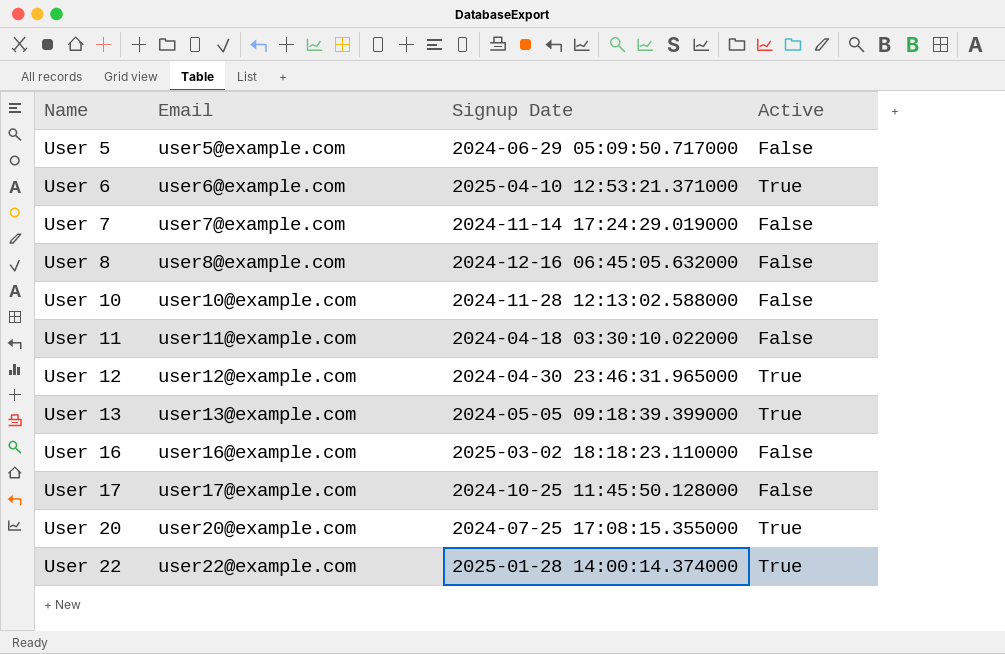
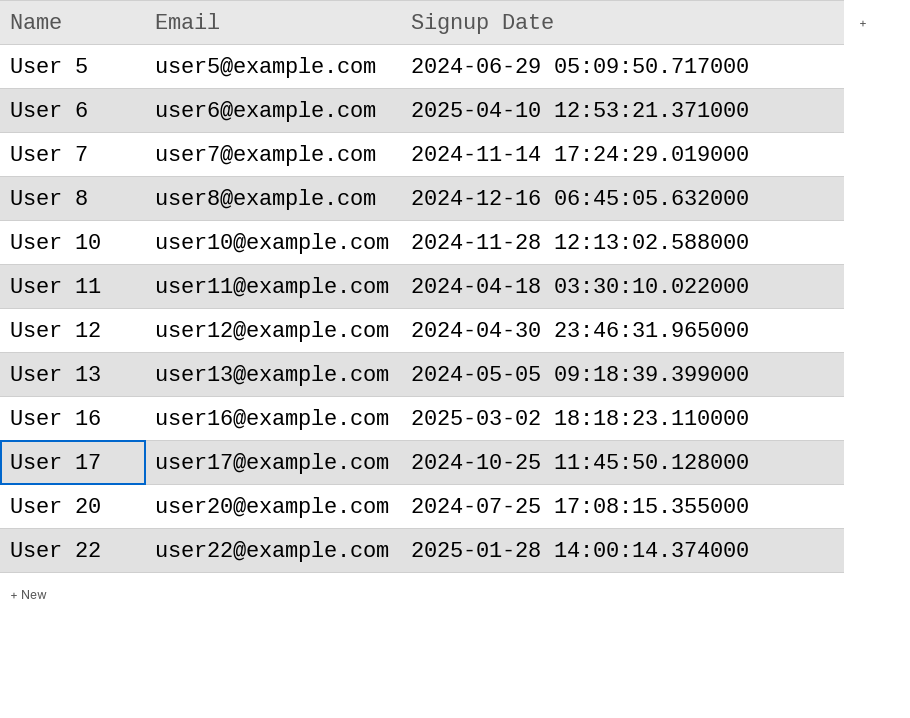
column Active | position: 4 -> none

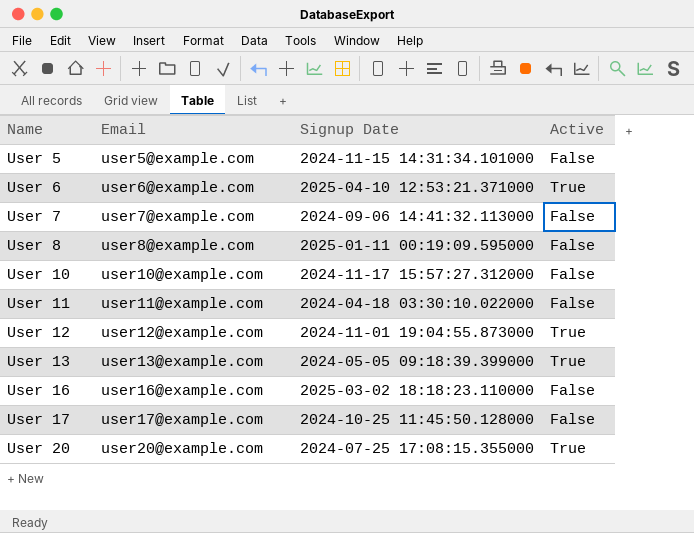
column Active | position: none -> 4
row User 22: user22@example.com | 2025-01-28 14:00:14.374000 -> none
User 5 | Signup Date: 2024-06-29 05:09:50.717000 -> 2024-11-15 14:31:34.101000
User 7 | Signup Date: 2024-11-14 17:24:29.019000 -> 2024-09-06 14:41:32.113000
User 8 | Signup Date: 2024-12-16 06:45:05.632000 -> 2025-01-11 00:19:09.595000
User 10 | Signup Date: 2024-11-28 12:13:02.588000 -> 2024-11-17 15:57:27.312000
User 12 | Signup Date: 2024-04-30 23:46:31.965000 -> 2024-11-01 19:04:55.873000

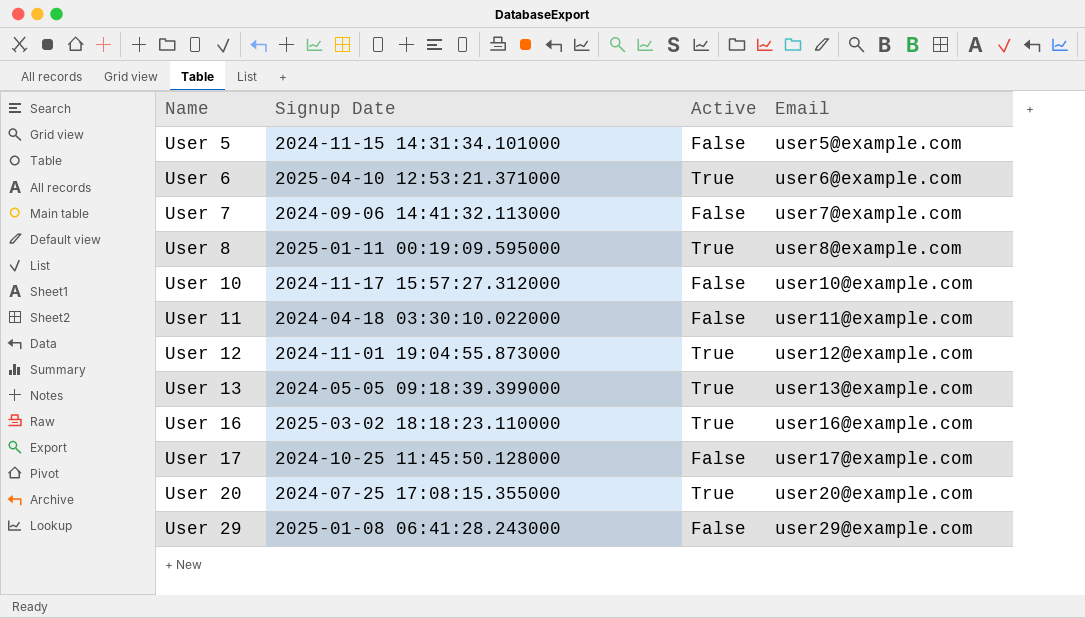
column Email | position: 2 -> 4
User 8 | Active: False -> True
User 16 | Active: False -> True
row User 29: none -> 2025-01-08 06:41:28.243000 | False | user29@example.com

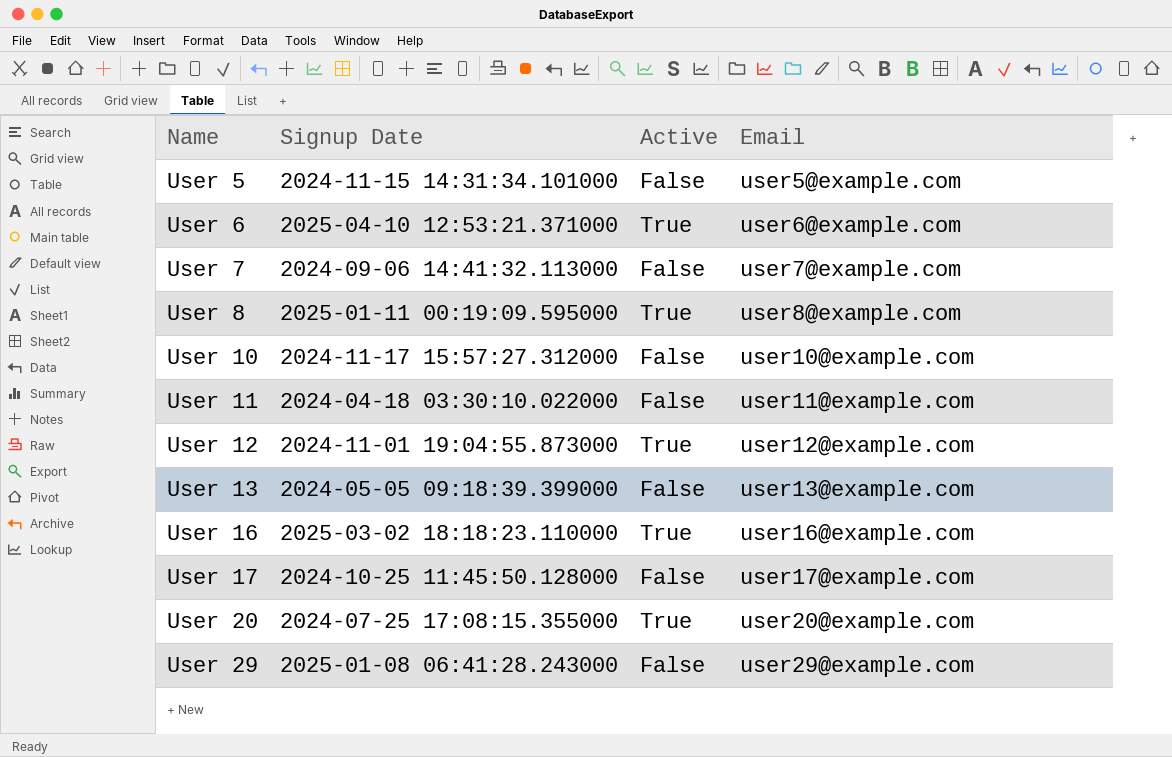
User 13 | Active: True -> False

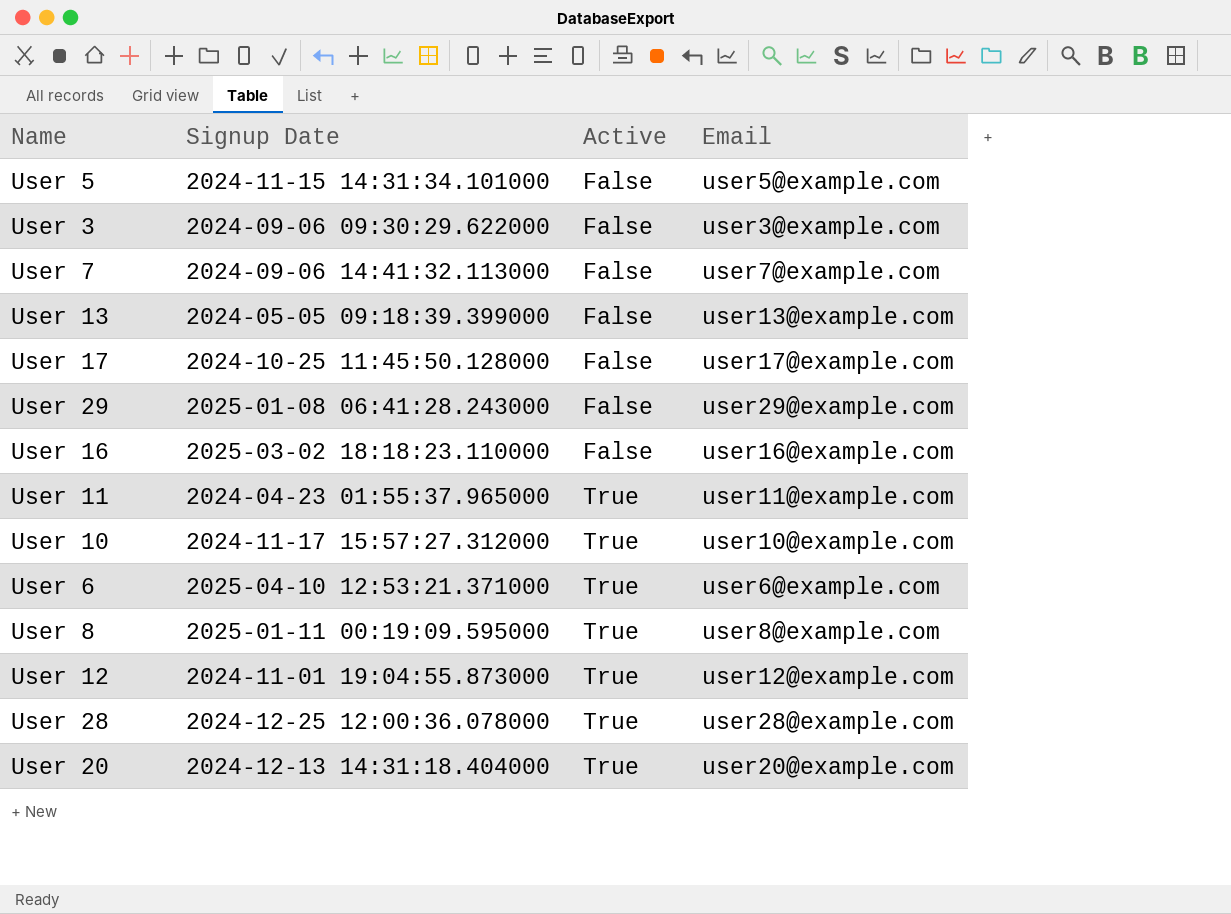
row order: Name ascending -> Active ascending
row User 3: none -> 2024-09-06 09:30:29.622000 | False | user3@example.com
User 16 | Active: True -> False
User 11 | Signup Date: 2024-04-18 03:30:10.022000 -> 2024-04-23 01:55:37.965000
User 11 | Active: False -> True
User 10 | Active: False -> True
row User 28: none -> 2024-12-25 12:00:36.078000 | True | user28@example.com
User 20 | Signup Date: 2024-07-25 17:08:15.355000 -> 2024-12-13 14:31:18.404000

